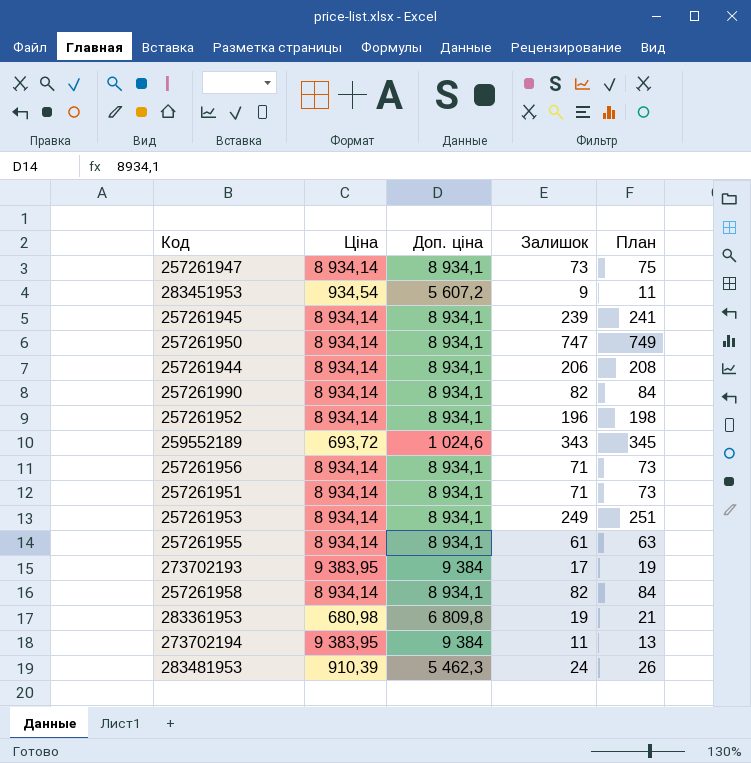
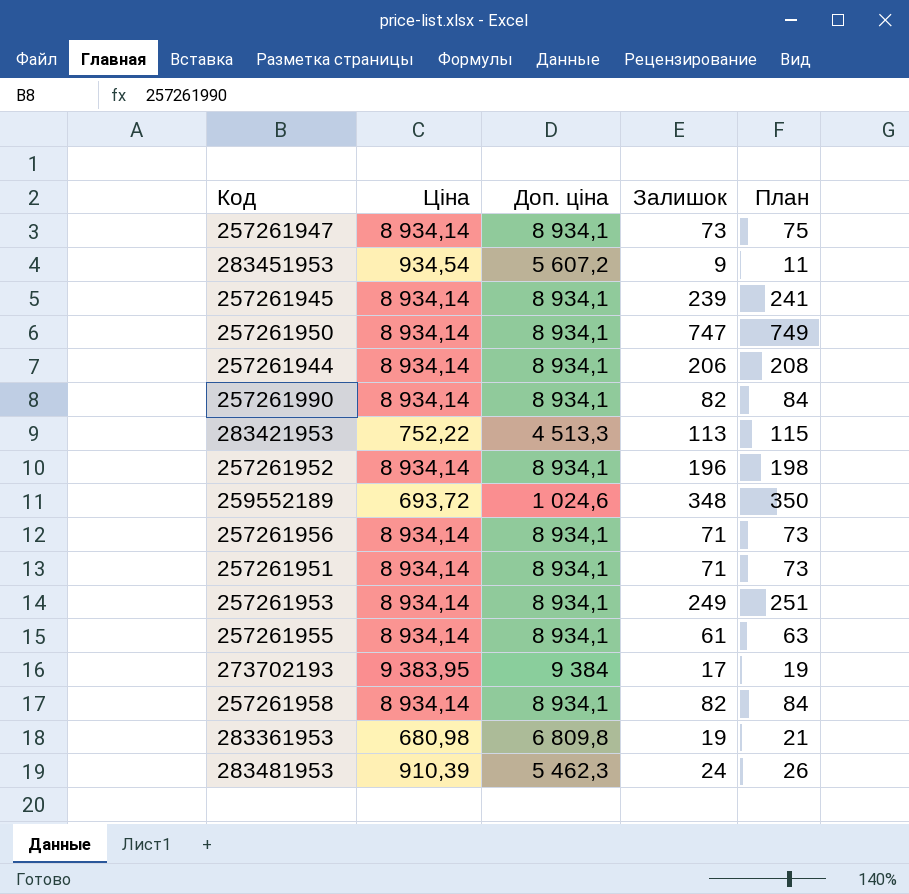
row 273702194: 9 383,95 | 9 384 | 11 | 13 -> none
row 283421953: none -> 752,22 | 4 513,3 | 113 | 115
259552189 | Залишок: 343 -> 348
259552189 | План: 345 -> 350

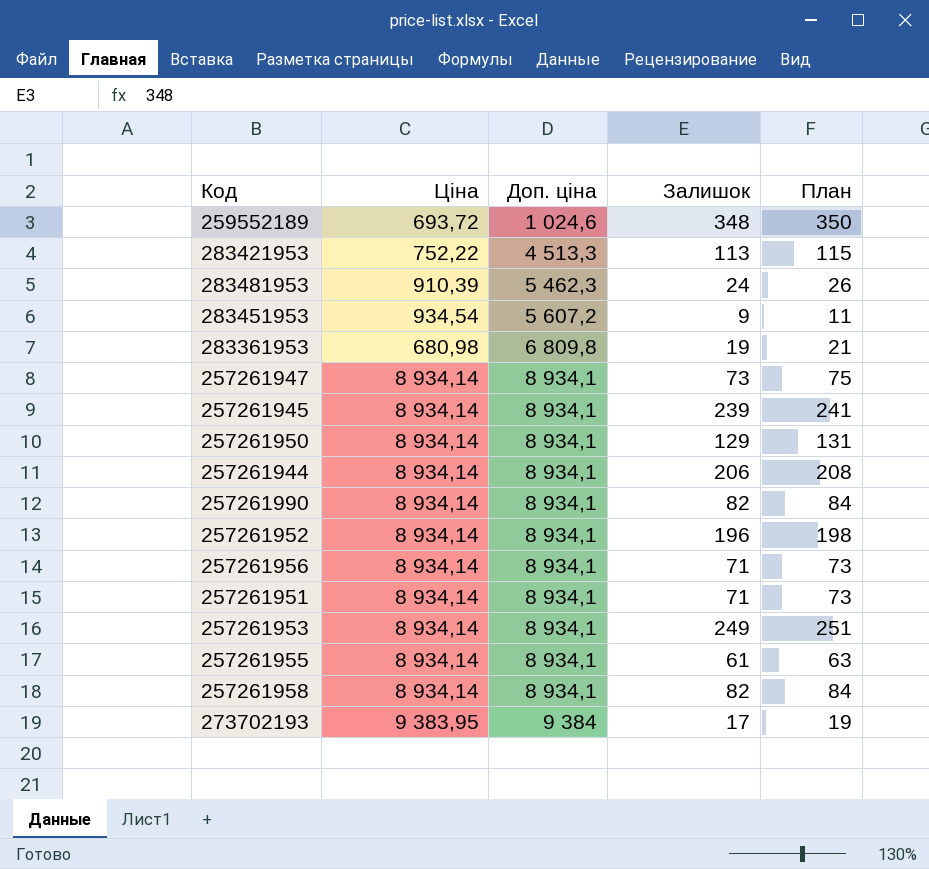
row order: none -> Доп. ціна ascending
257261950 | Залишок: 747 -> 129
257261950 | План: 749 -> 131

